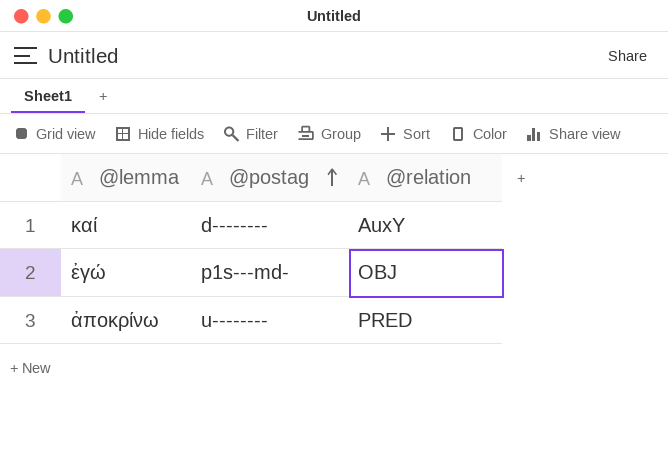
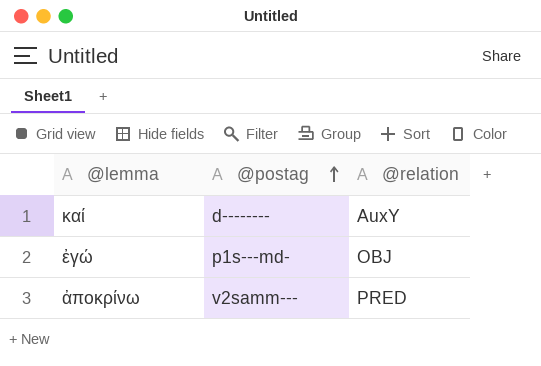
ἀποκρίνω | @postag: u-------- -> v2samm---

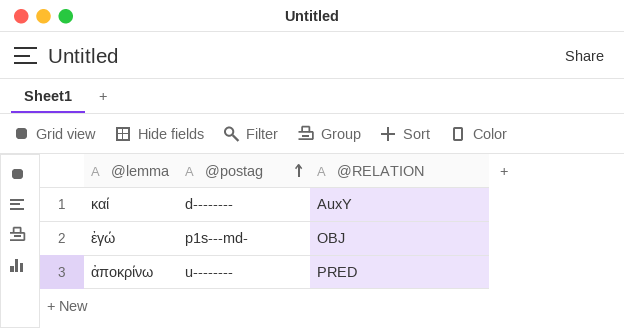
column name: @relation -> @RELATION
ἀποκρίνω | @postag: v2samm--- -> u--------

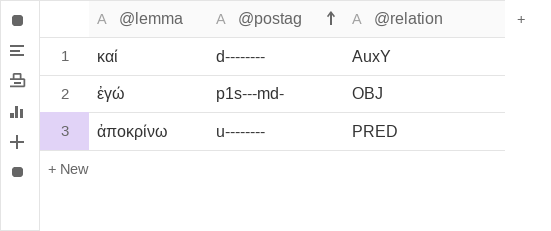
column name: @RELATION -> @relation

